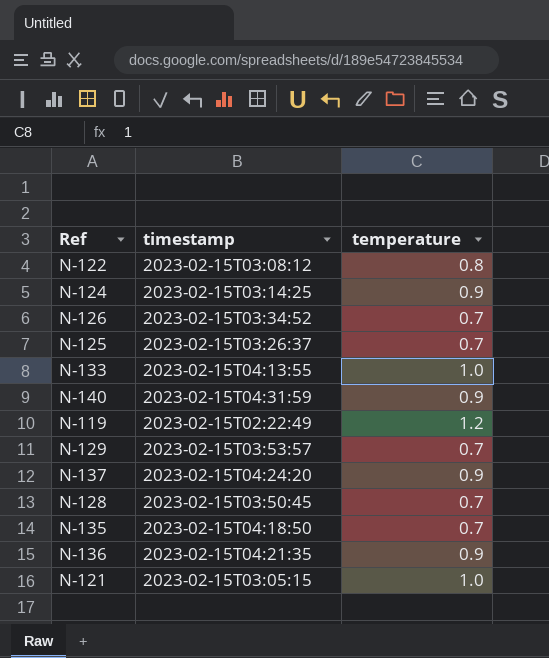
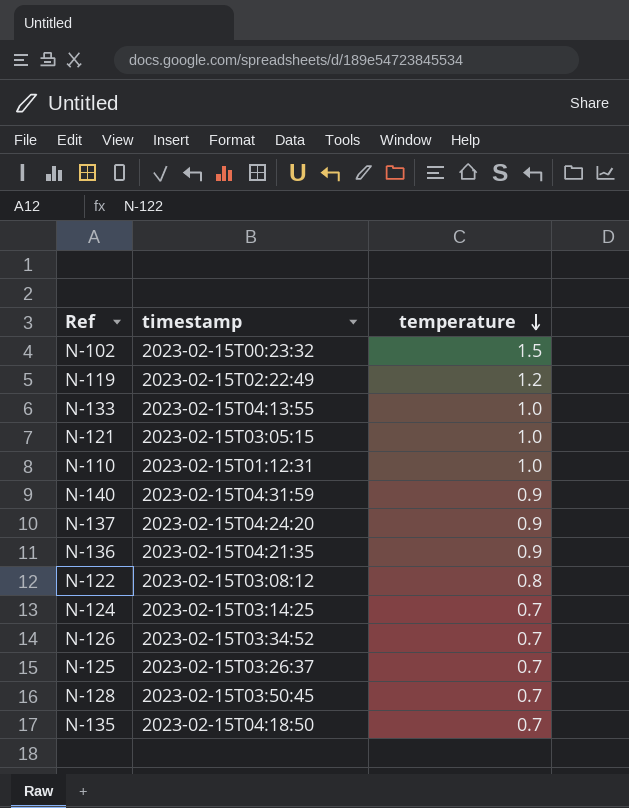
row order: none -> temperature descending
row N-129: 2023-02-15T03:53:57 | 0.7 -> none
row N-102: none -> 2023-02-15T00:23:32 | 1.5
row N-110: none -> 2023-02-15T01:12:31 | 1.0
N-124 | temperature: 0.9 -> 0.7

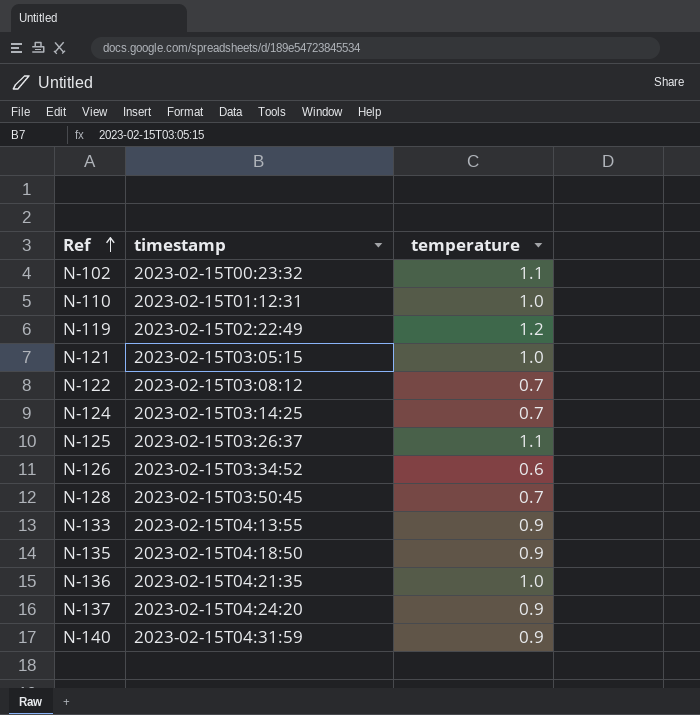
row order: temperature descending -> Ref ascending
N-102 | temperature: 1.5 -> 1.1
N-122 | temperature: 0.8 -> 0.7
N-125 | temperature: 0.7 -> 1.1
N-126 | temperature: 0.7 -> 0.6
N-133 | temperature: 1.0 -> 0.9
N-135 | temperature: 0.7 -> 0.9
N-136 | temperature: 0.9 -> 1.0

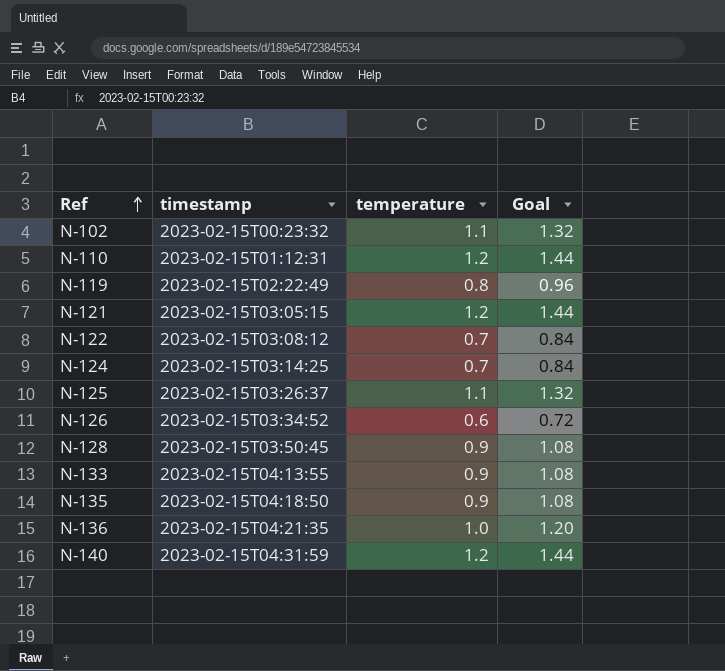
column Goal | formula: none -> [temperature] * 1.2
row N-137: 2023-02-15T04:24:20 | 0.9 -> none
N-110 | temperature: 1.0 -> 1.2
N-119 | temperature: 1.2 -> 0.8
N-121 | temperature: 1.0 -> 1.2
N-128 | temperature: 0.7 -> 0.9
N-140 | temperature: 0.9 -> 1.2

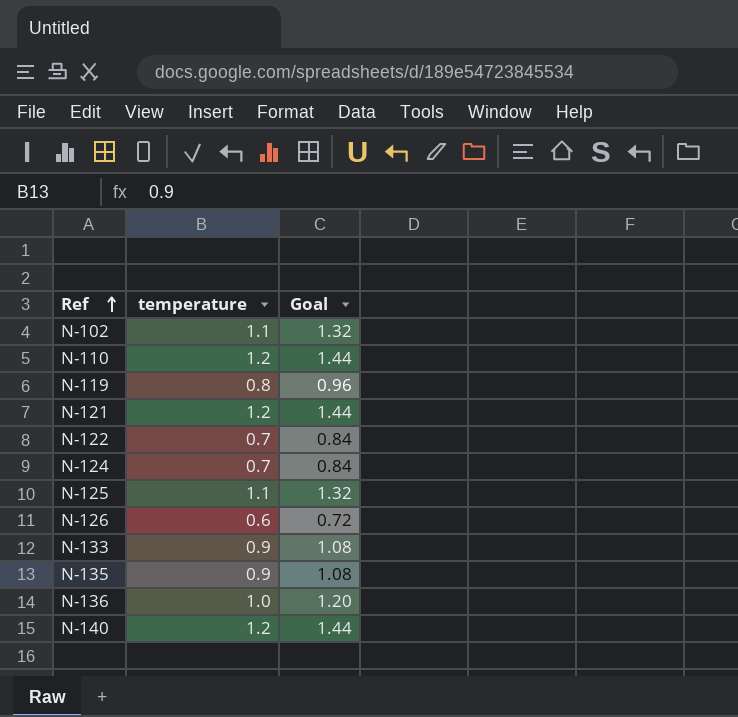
column timestamp | position: 2 -> none
row N-128: 2023-02-15T03:50:45 | 0.9 | 1.08 -> none

